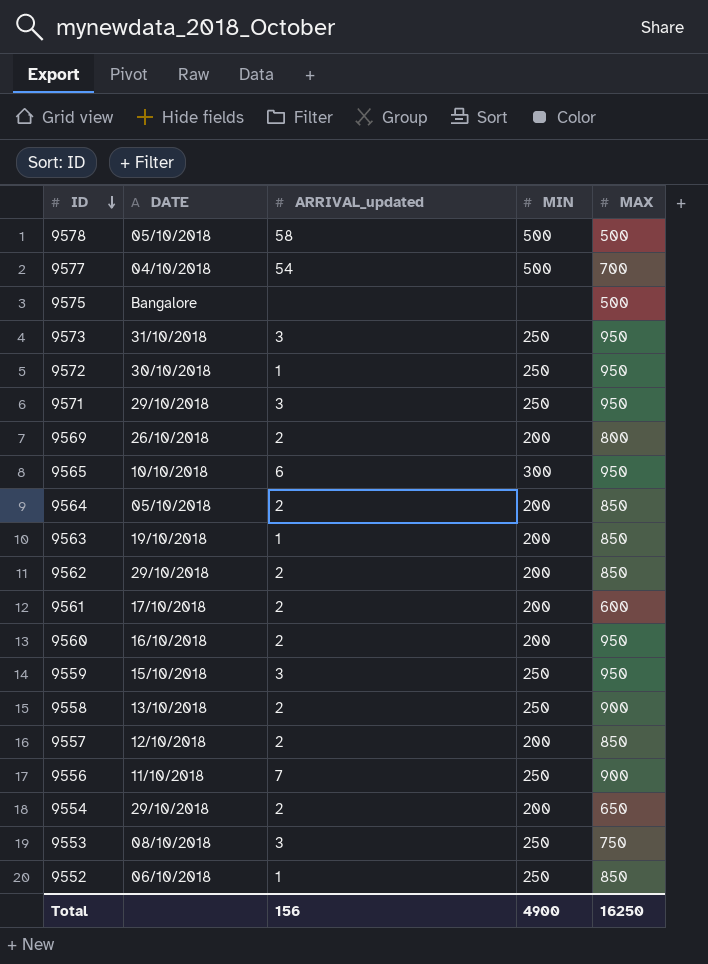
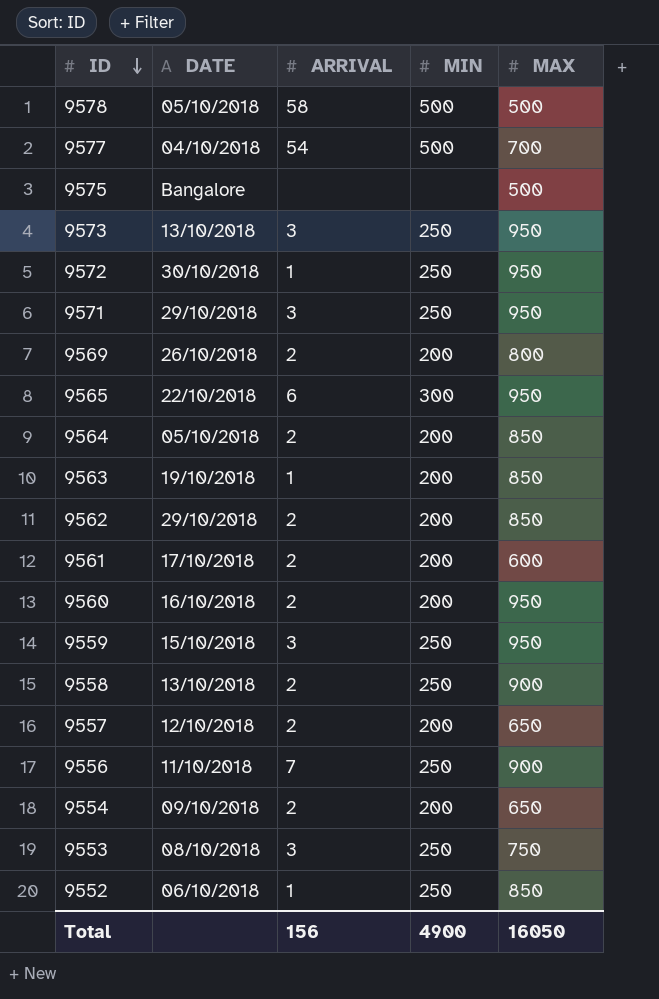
column name: ARRIVAL_updated -> ARRIVAL
9573 | DATE: 31/10/2018 -> 13/10/2018
9565 | DATE: 10/10/2018 -> 22/10/2018
9557 | MAX: 850 -> 650
9554 | DATE: 29/10/2018 -> 09/10/2018
Total | MAX: 16250 -> 16050

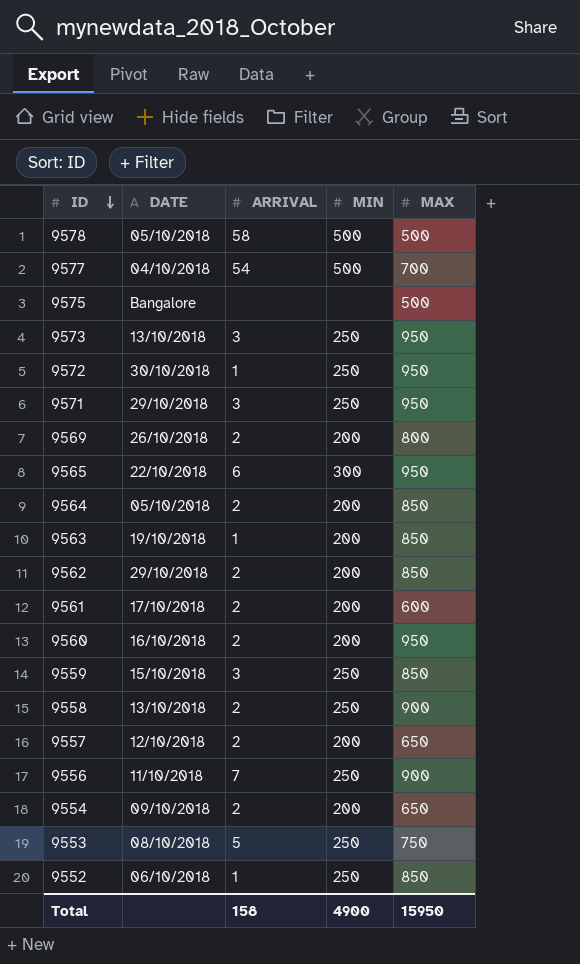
9559 | MAX: 950 -> 850
9553 | ARRIVAL: 3 -> 5
Total | ARRIVAL: 156 -> 158
Total | MAX: 16050 -> 15950

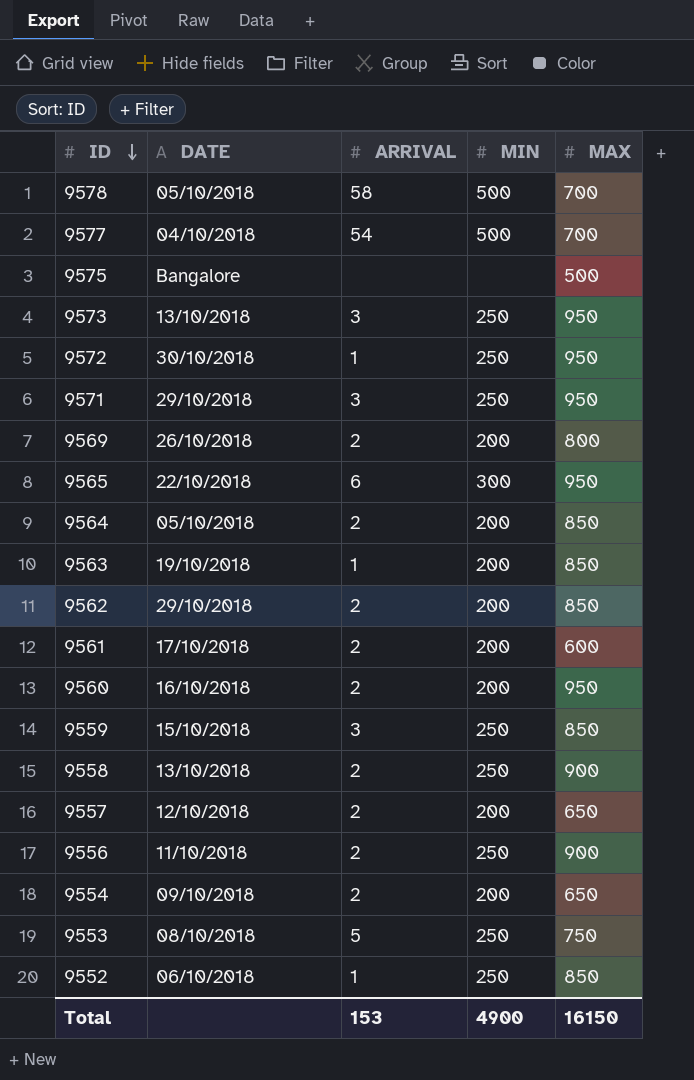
9578 | MAX: 500 -> 700
9556 | ARRIVAL: 7 -> 2
Total | ARRIVAL: 158 -> 153
Total | MAX: 15950 -> 16150

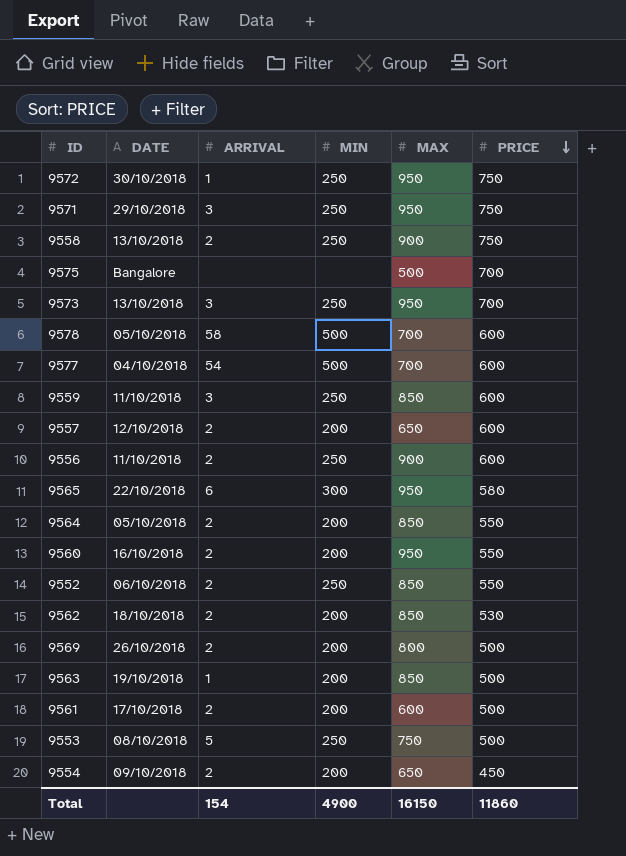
row order: ID descending -> PRICE descending
column PRICE | position: none -> 6
9559 | DATE: 15/10/2018 -> 11/10/2018
9552 | ARRIVAL: 1 -> 2
9562 | DATE: 29/10/2018 -> 18/10/2018
Total | ARRIVAL: 153 -> 154

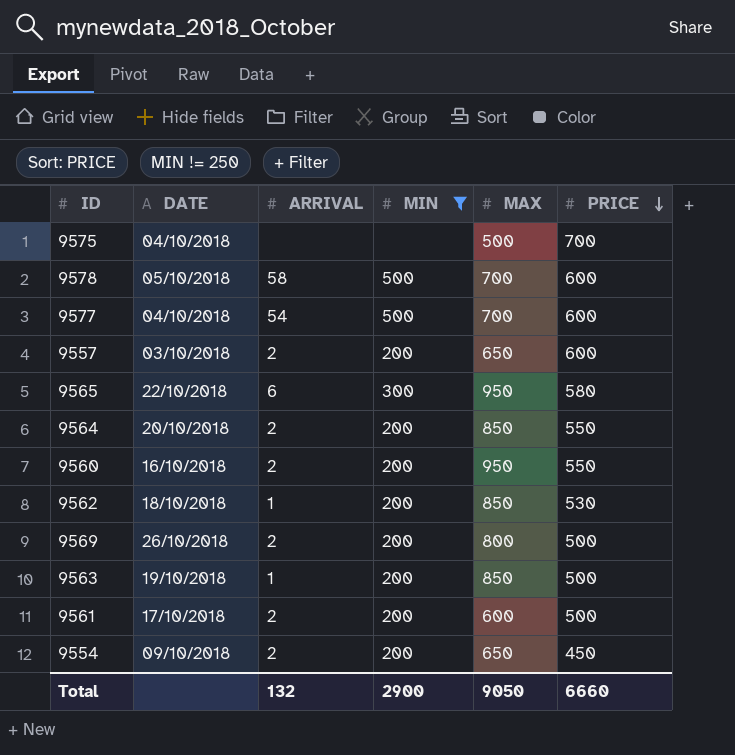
filter: none -> MIN != 250
9575 | DATE: Bangalore -> 04/10/2018
9557 | DATE: 12/10/2018 -> 03/10/2018
9564 | DATE: 05/10/2018 -> 20/10/2018
9562 | ARRIVAL: 2 -> 1
Total | ARRIVAL: 154 -> 132
Total | MIN: 4900 -> 2900
Total | MAX: 16150 -> 9050
Total | PRICE: 11860 -> 6660

